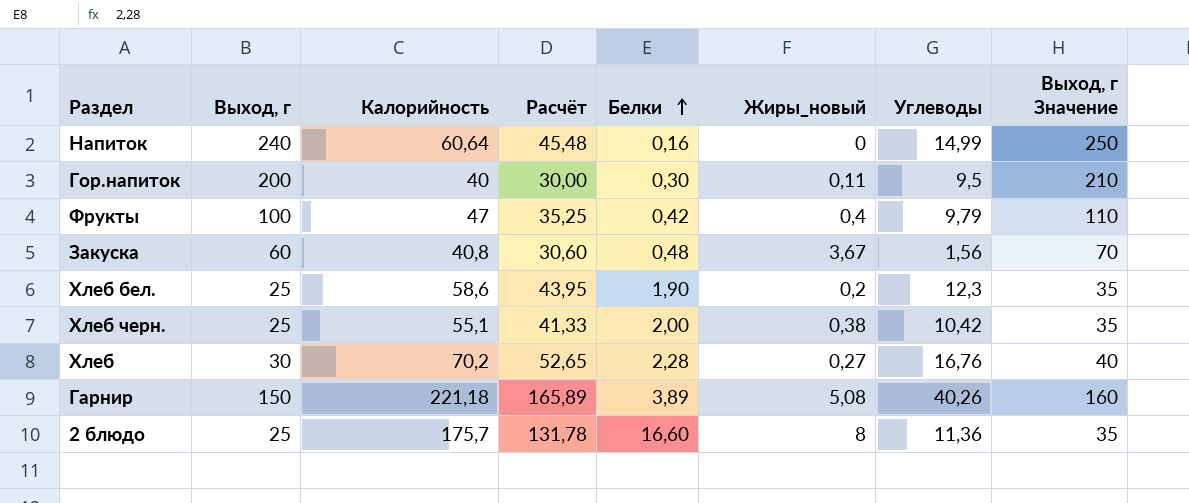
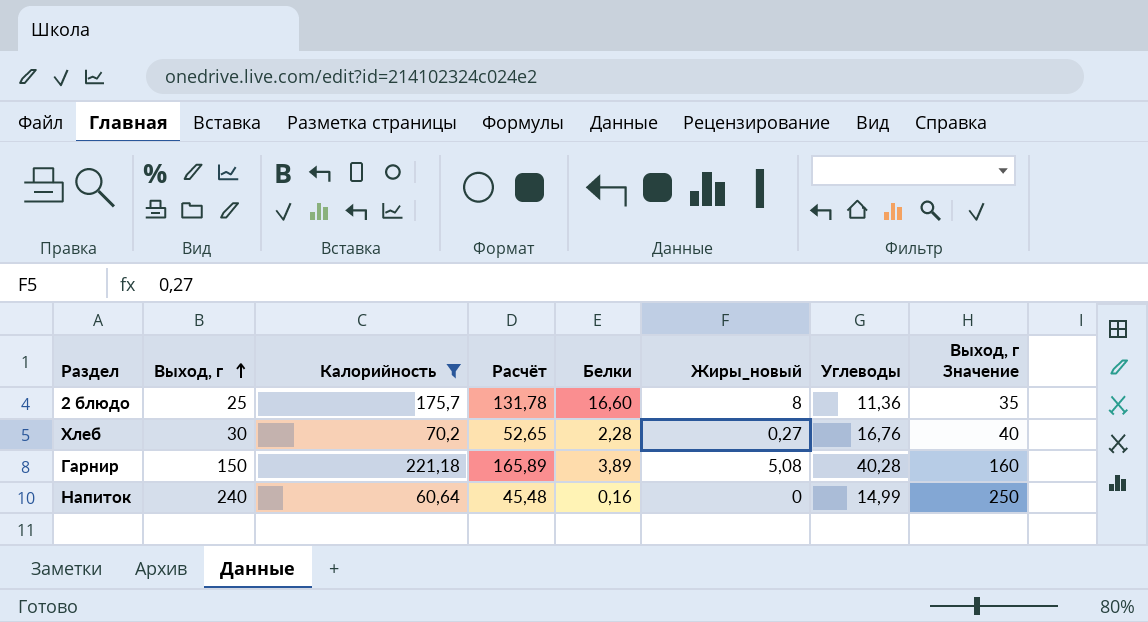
filter: none -> Калорийность >= 60,64
row order: Белки ascending -> Выход, г ascending
Гарнир | Углеводы: 40,26 -> 40,28

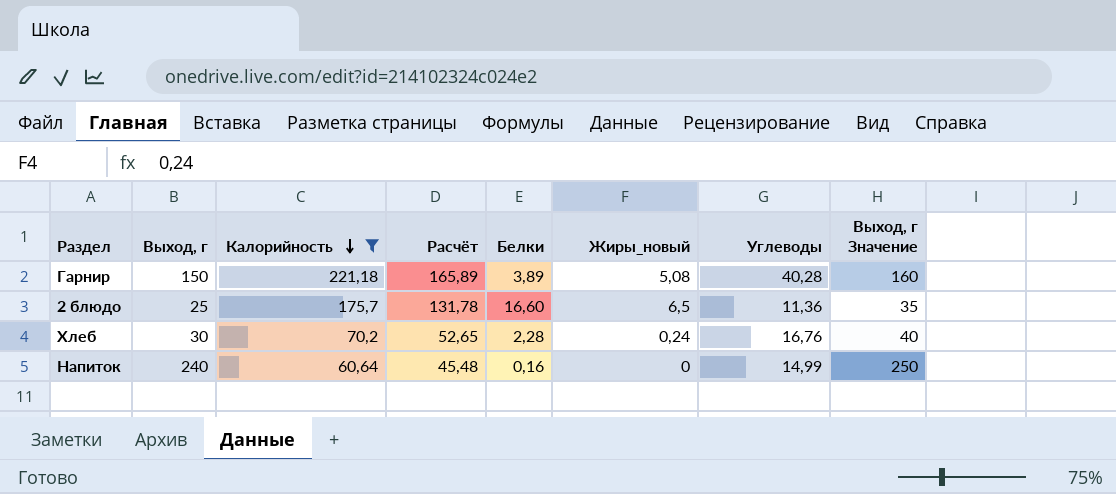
row order: Выход, г ascending -> Калорийность descending
2 блюдо | Жиры_новый: 8 -> 6,5
Хлеб | Жиры_новый: 0,27 -> 0,24

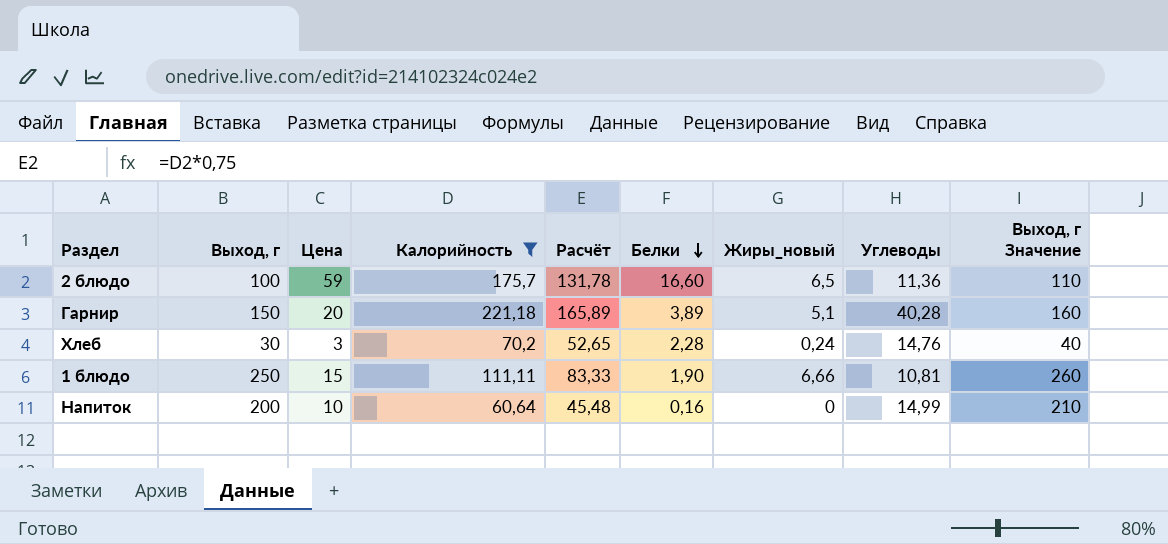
row order: Калорийность descending -> Белки descending
column Цена | position: none -> 3
2 блюдо | Выход, г: 25 -> 100
2 блюдо | Выход, г Значение: 35 -> 110
Гарнир | Жиры_новый: 5,08 -> 5,1
Хлеб | Углеводы: 16,76 -> 14,76
row 1 блюдо: none -> 250 | 15 | 111,11 | 83,33 | 1,90 | 6,66 | 10,81 | 260
Напиток | Выход, г: 240 -> 200
Напиток | Выход, г Значение: 250 -> 210

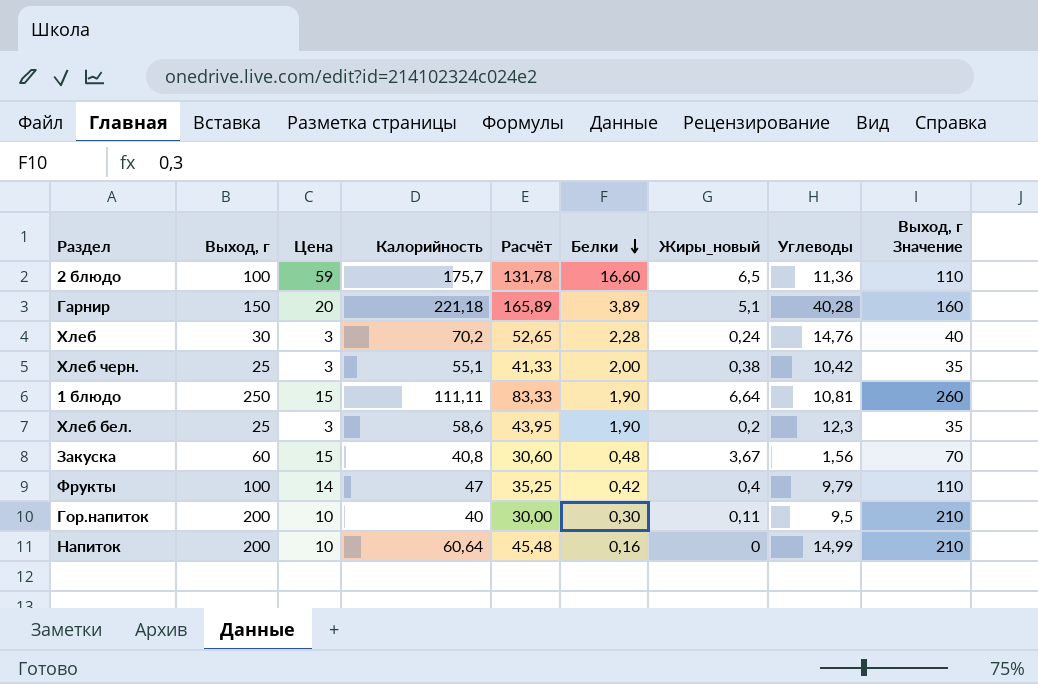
filter: Калорийность >= 60,64 -> none
1 блюдо | Жиры_новый: 6,66 -> 6,64

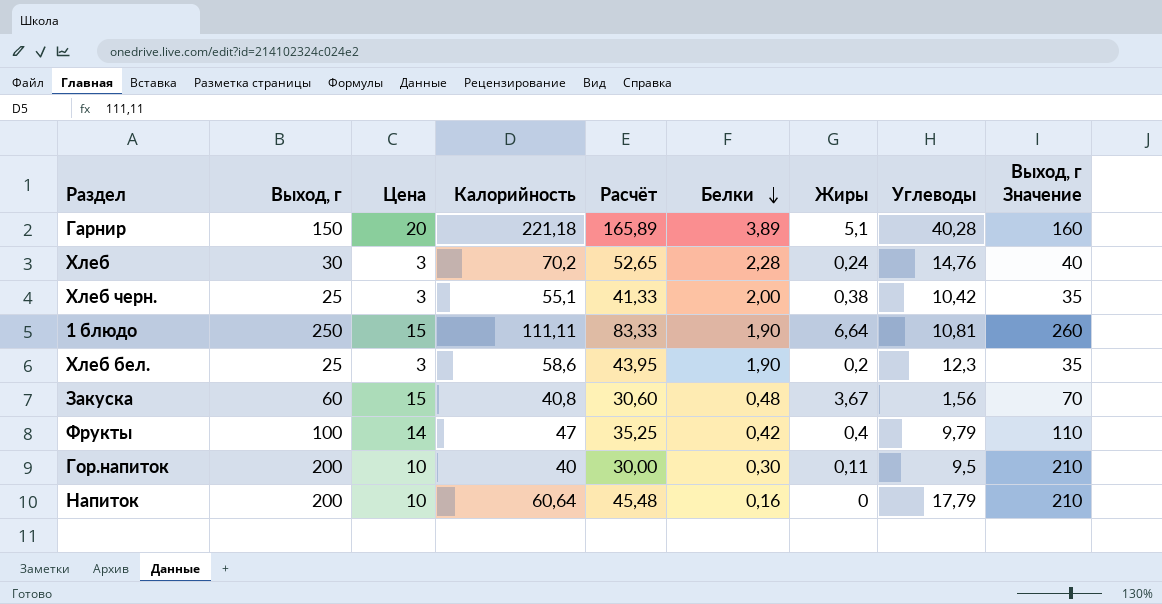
column name: Жиры_новый -> Жиры
row 2 блюдо: 100 | 59 | 175,7 | 131,78 | 16,60 | 6,5 | 11,36 | 110 -> none
Напиток | Углеводы: 14,99 -> 17,79

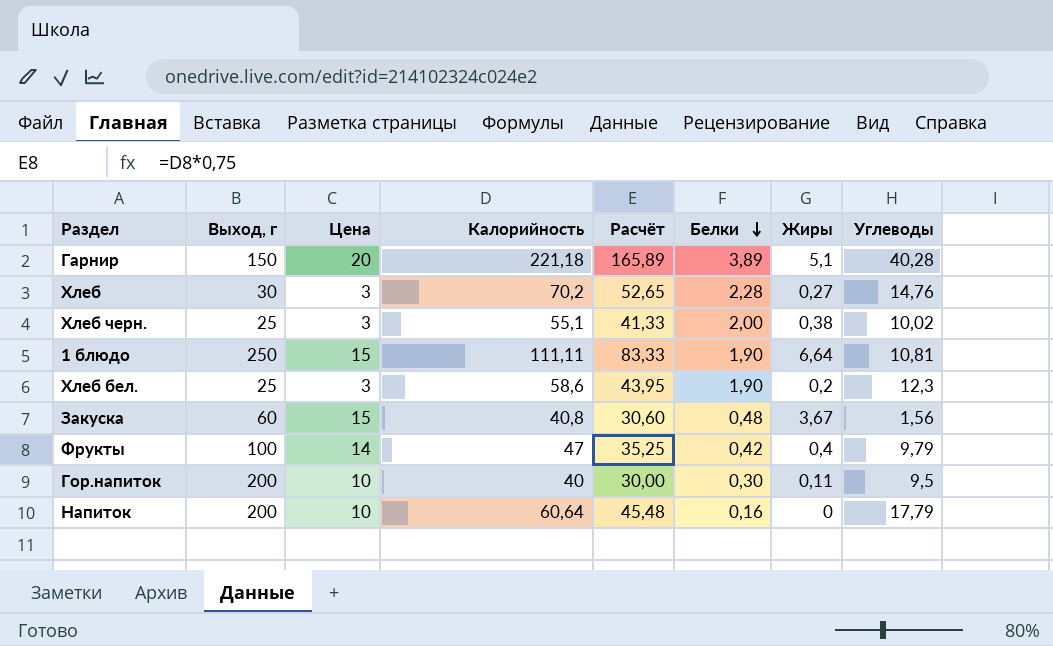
column Выход, г Значение | formula: [Выход, г] + 10 -> none
Хлеб | Жиры: 0,24 -> 0,27
Хлеб черн. | Углеводы: 10,42 -> 10,02

